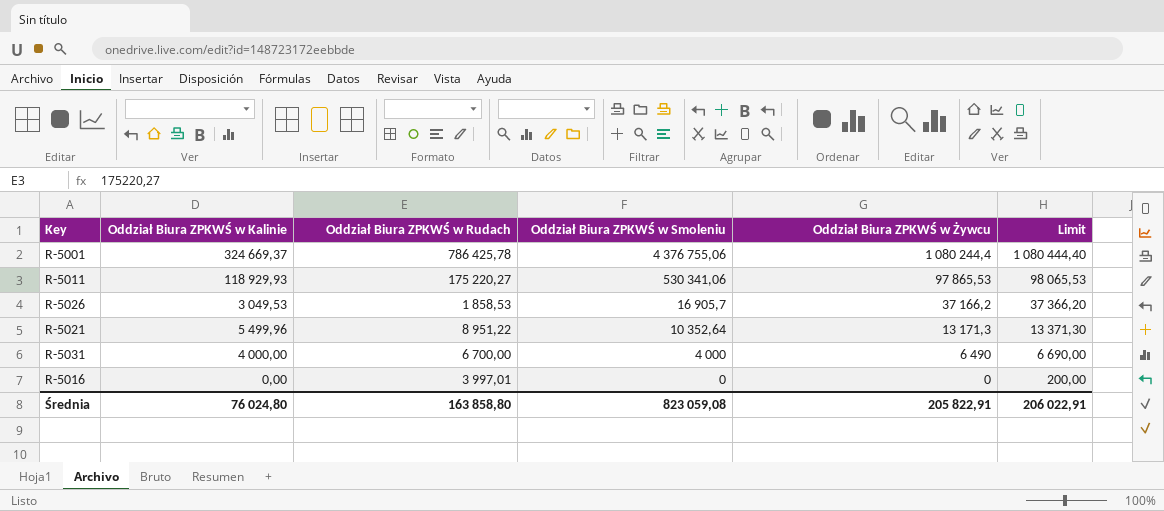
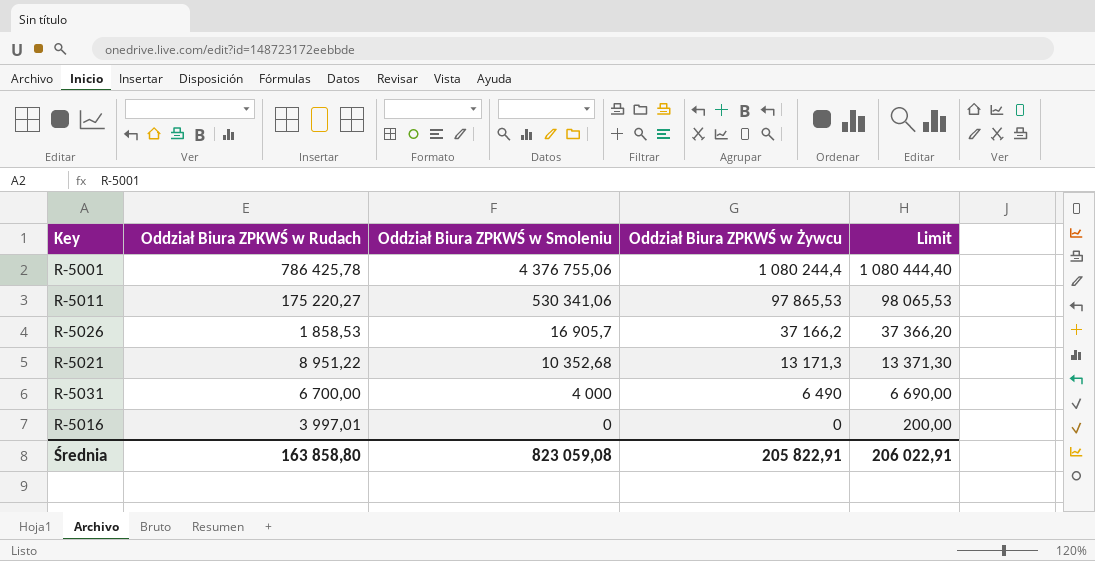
column Oddział Biura ZPKWŚ w Kalinie | position: 2 -> none
R-5021 | Oddział Biura ZPKWŚ w Smoleniu: 10 352,64 -> 10 352,68

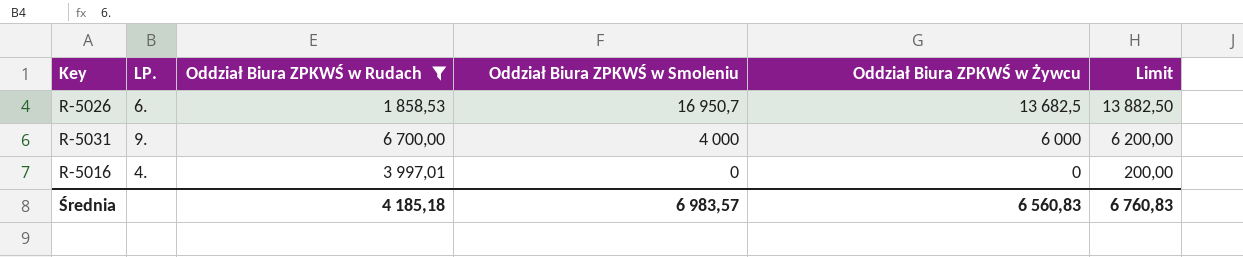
filter: none -> Oddział Biura ZPKWŚ w Rudach <= 6 700,00
column LP. | position: none -> 2
R-5026 | Oddział Biura ZPKWŚ w Smoleniu: 16 905,7 -> 16 950,7
R-5026 | Oddział Biura ZPKWŚ w Żywcu: 37 166,2 -> 13 682,5
R-5026 | Limit: 37 366,20 -> 13 882,50
R-5031 | Oddział Biura ZPKWŚ w Żywcu: 6 490 -> 6 000
R-5031 | Limit: 6 690,00 -> 6 200,00
Średnia | Oddział Biura ZPKWŚ w Rudach: 163 858,80 -> 4 185,18
Średnia | Oddział Biura ZPKWŚ w Smoleniu: 823 059,08 -> 6 983,57
Średnia | Oddział Biura ZPKWŚ w Żywcu: 205 822,91 -> 6 560,83
Średnia | Limit: 206 022,91 -> 6 760,83

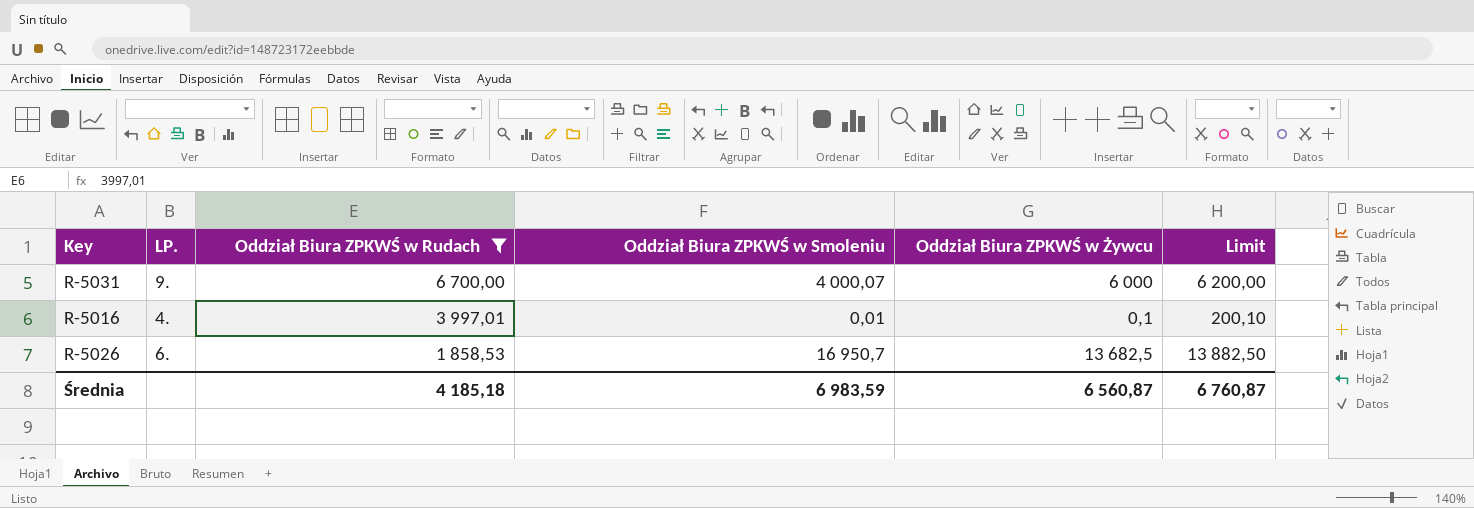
row order: Oddział Biura ZPKWŚ w Smoleniu descending -> Oddział Biura ZPKWŚ w Rudach descending
R-5031 | Oddział Biura ZPKWŚ w Smoleniu: 4 000 -> 4 000,07
R-5016 | Oddział Biura ZPKWŚ w Smoleniu: 0 -> 0,01
R-5016 | Oddział Biura ZPKWŚ w Żywcu: 0 -> 0,1
R-5016 | Limit: 200,00 -> 200,10
Średnia | Oddział Biura ZPKWŚ w Smoleniu: 6 983,57 -> 6 983,59
Średnia | Oddział Biura ZPKWŚ w Żywcu: 6 560,83 -> 6 560,87
Średnia | Limit: 6 760,83 -> 6 760,87

